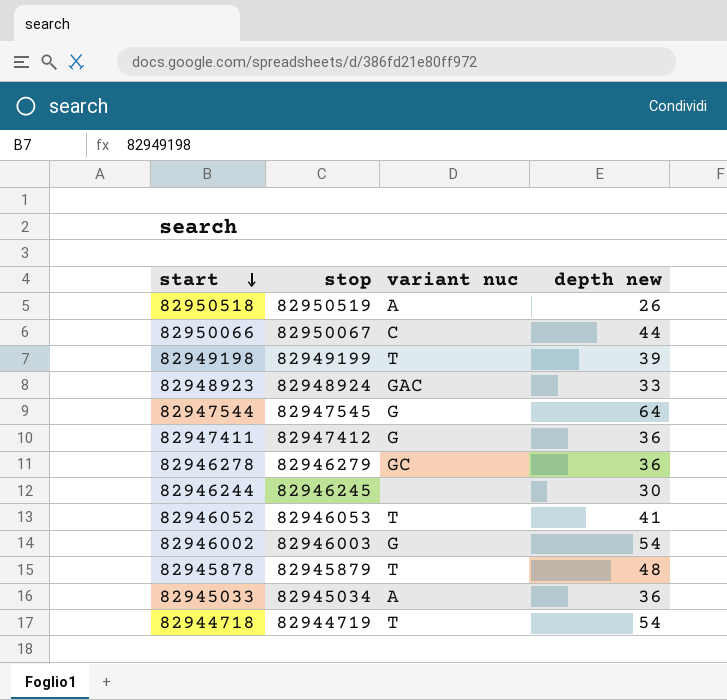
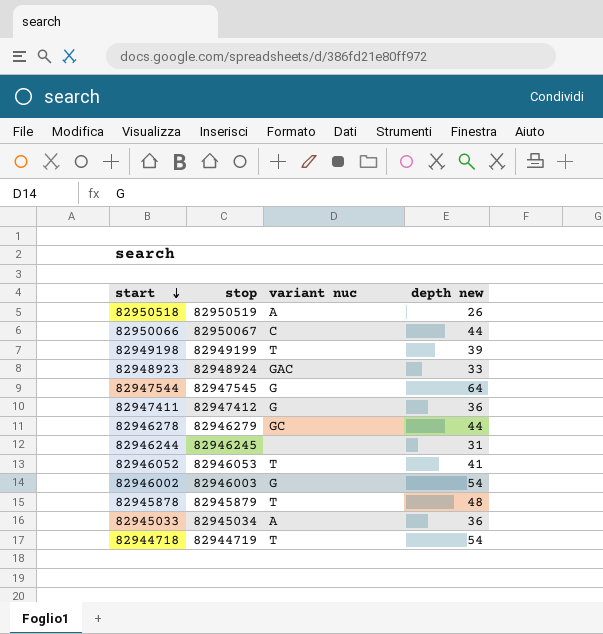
82946278 | depth new: 36 -> 44
82946244 | depth new: 30 -> 31

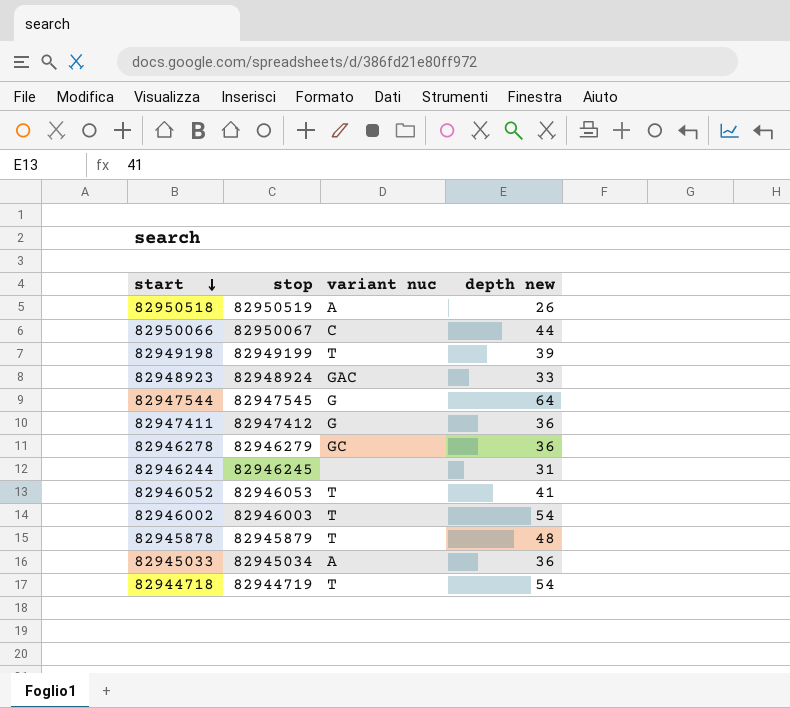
82946278 | depth new: 44 -> 36
82946002 | variant nuc: G -> T

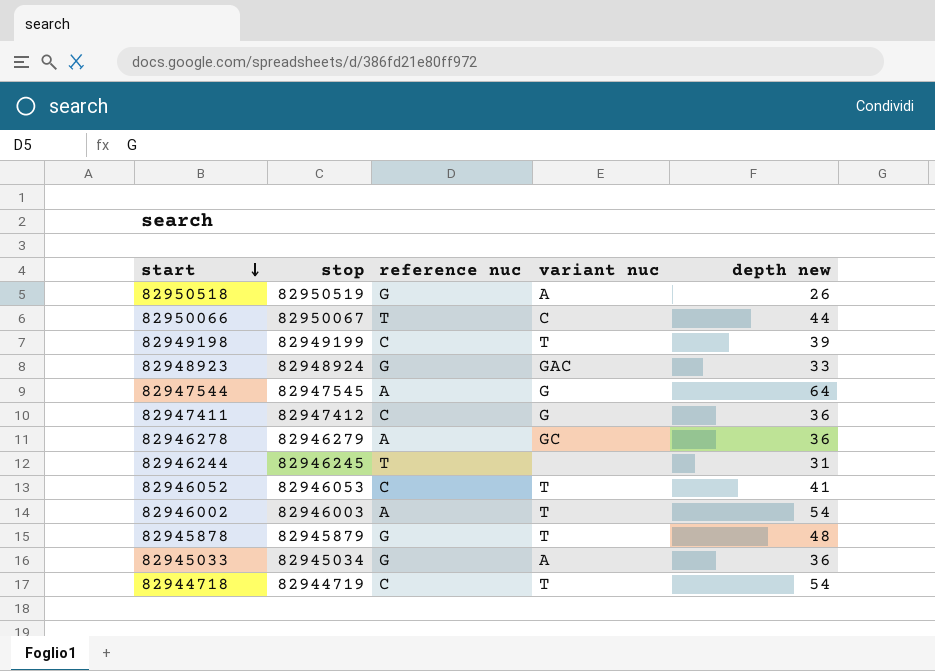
column reference nuc | position: none -> 3

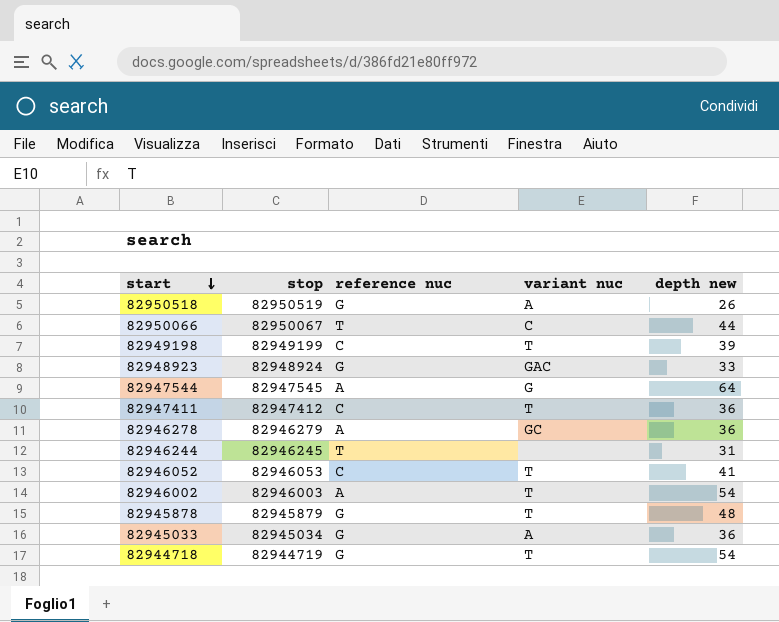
82947411 | variant nuc: G -> T
82944718 | reference nuc: C -> G

